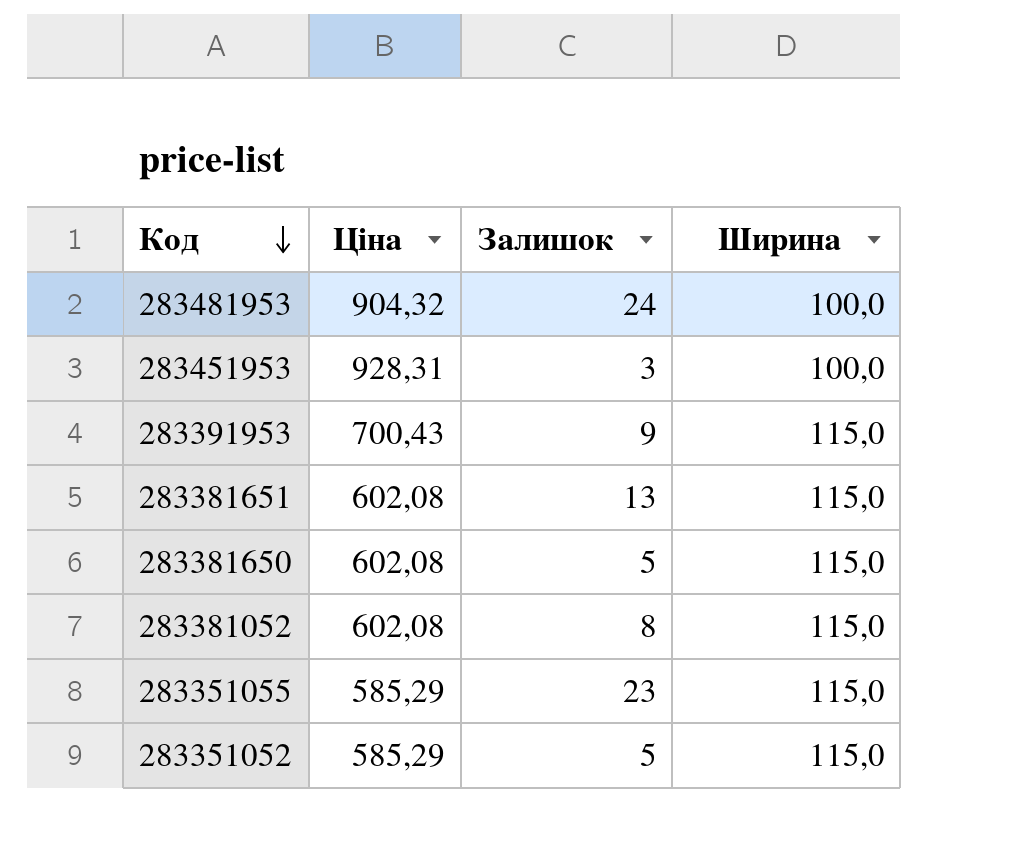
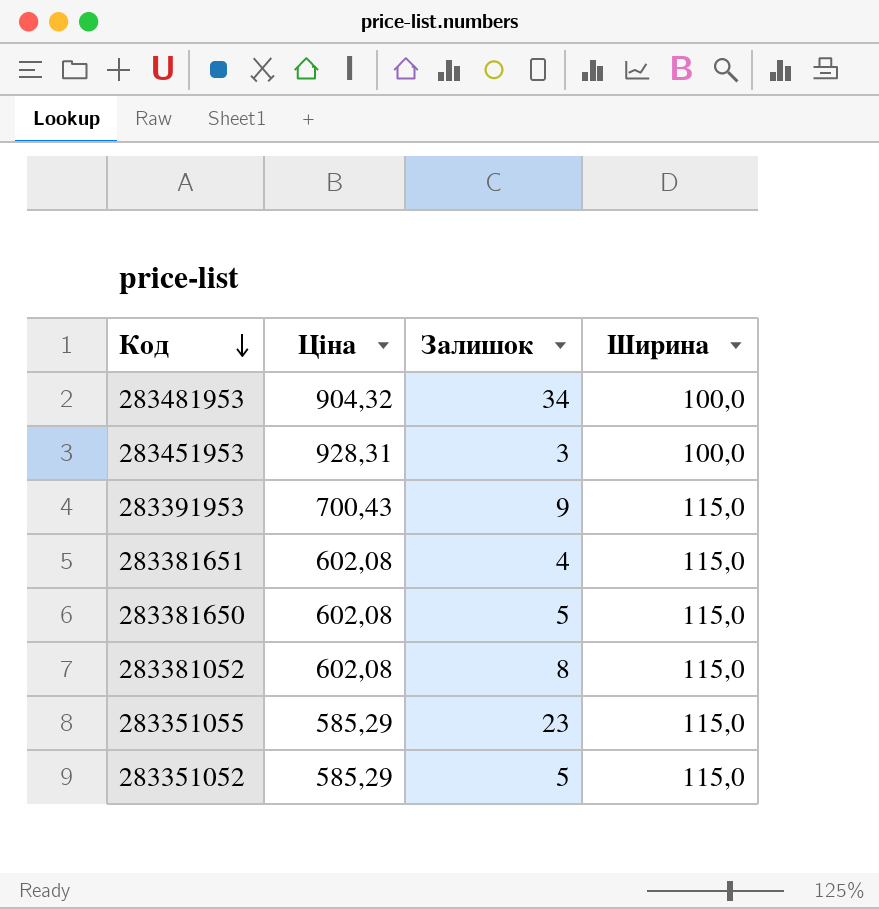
283481953 | Залишок: 24 -> 34
283381651 | Залишок: 13 -> 4

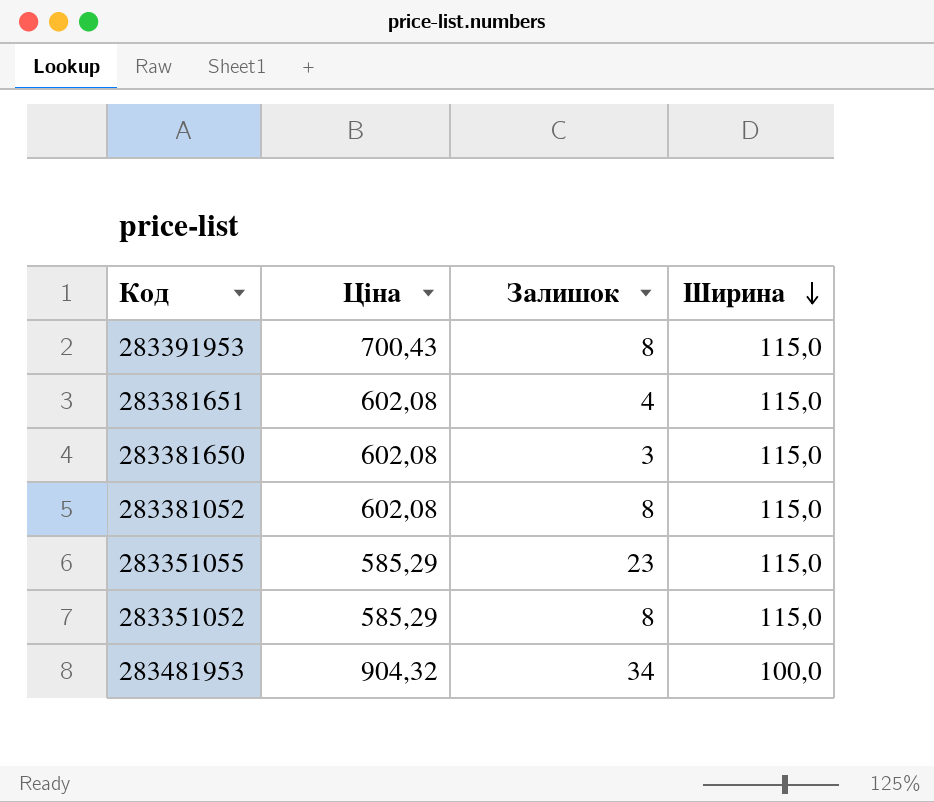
row order: Код descending -> Ширина descending
row 283451953: 928,31 | 3 | 100,0 -> none
283391953 | Залишок: 9 -> 8
283381650 | Залишок: 5 -> 3
283351052 | Залишок: 5 -> 8

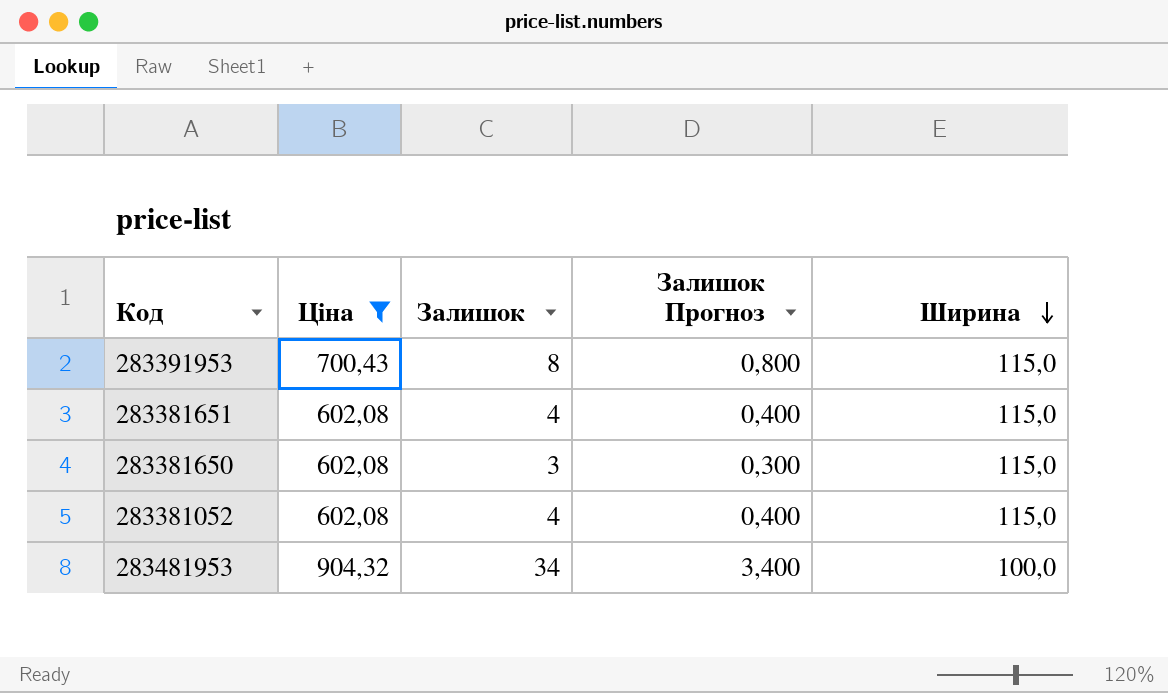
filter: none -> Ціна != 585,29
column Залишок Прогноз | formula: none -> [Залишок] * 0,1
283381052 | Залишок: 8 -> 4

